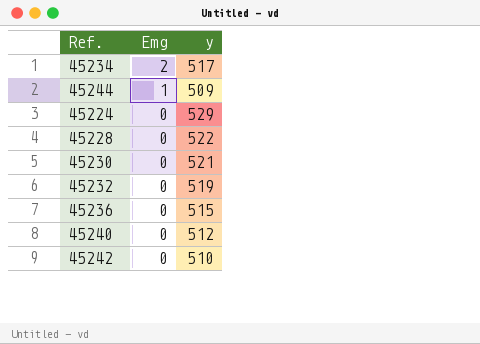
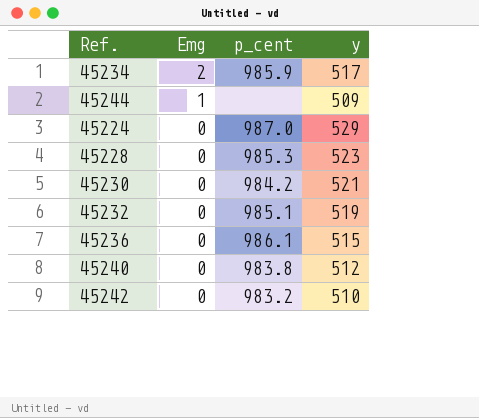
column p_cent | position: none -> 3
45228 | y: 522 -> 523

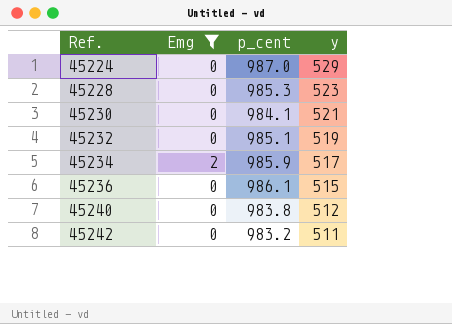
filter: none -> Emg != 1
row order: Emg descending -> Ref. ascending
45230 | p_cent: 984.2 -> 984.1
45242 | y: 510 -> 511

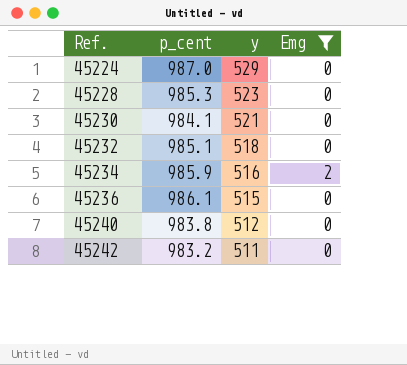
column Emg | position: 2 -> 4
45232 | y: 519 -> 518
45234 | y: 517 -> 516

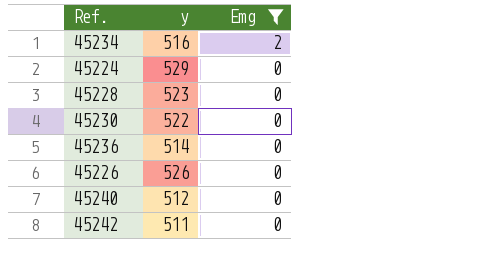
row order: Ref. ascending -> Emg descending
column p_cent | position: 2 -> none
row 45232: 985.1 | 518 | 0 -> none
45230 | y: 521 -> 522
45236 | y: 515 -> 514
row 45226: none -> 526 | 0

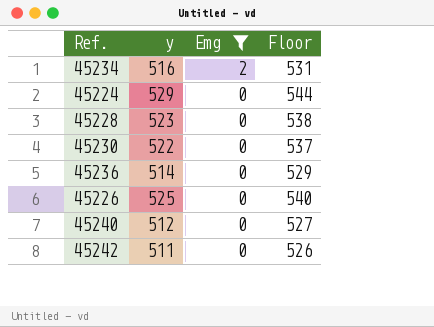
column Floor | formula: none -> [y] + 15
45226 | y: 526 -> 525

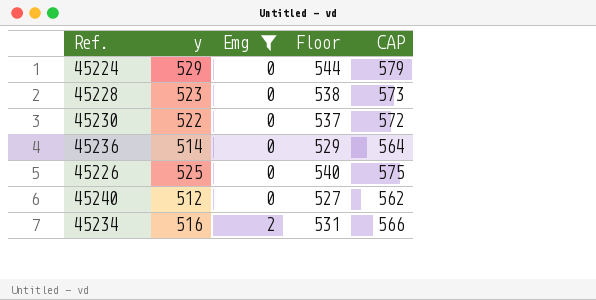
row order: Emg descending -> Emg ascending
column CAP | formula: none -> [y] + 50
row 45242: 511 | 0 | 526 -> none

